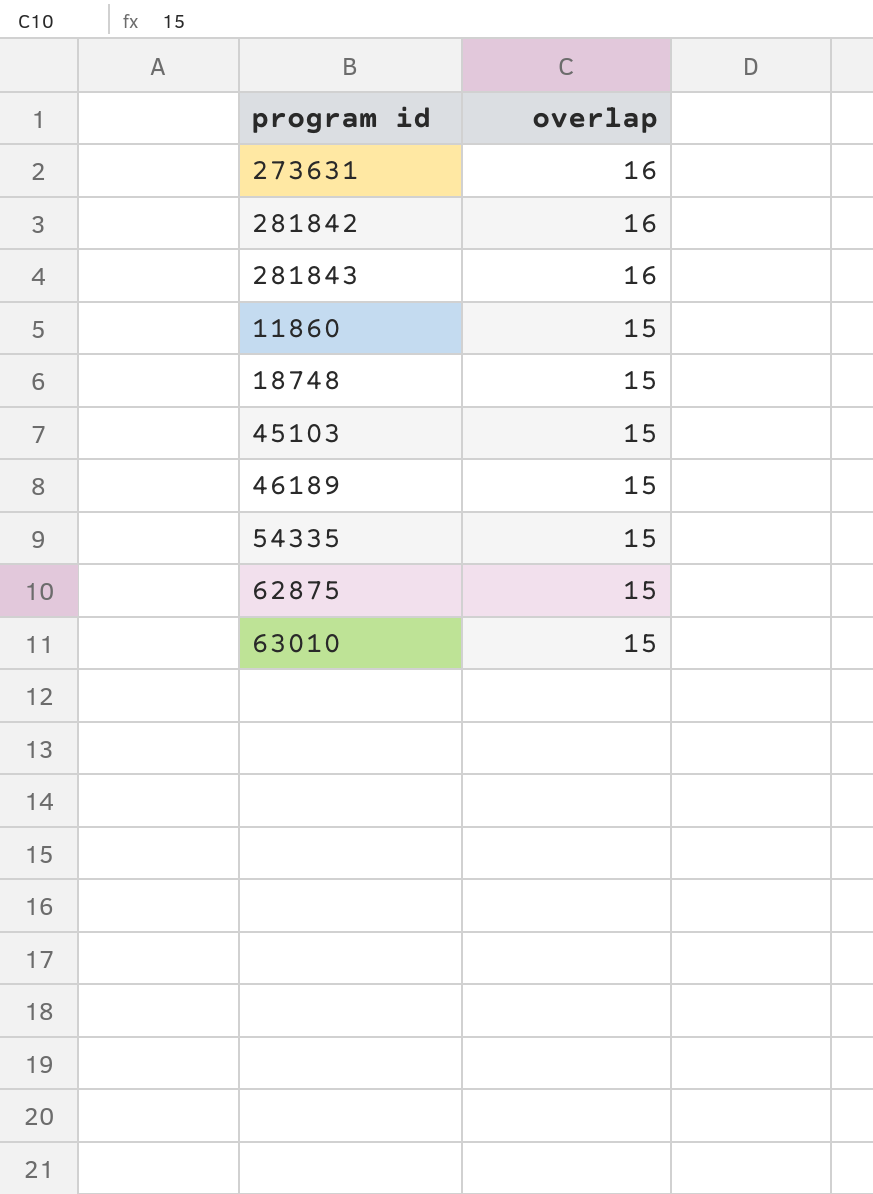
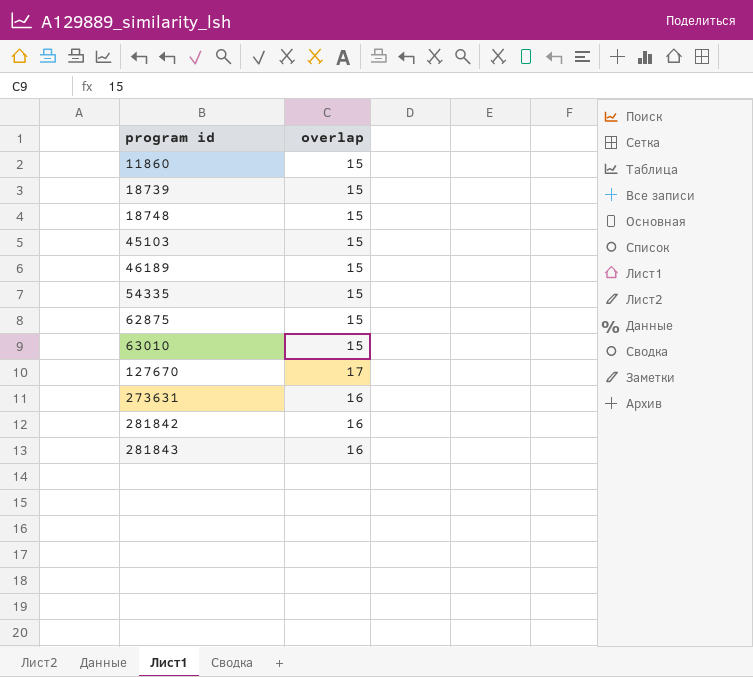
row order: overlap descending -> program id ascending
row 18739: none -> 15
row 127670: none -> 17

